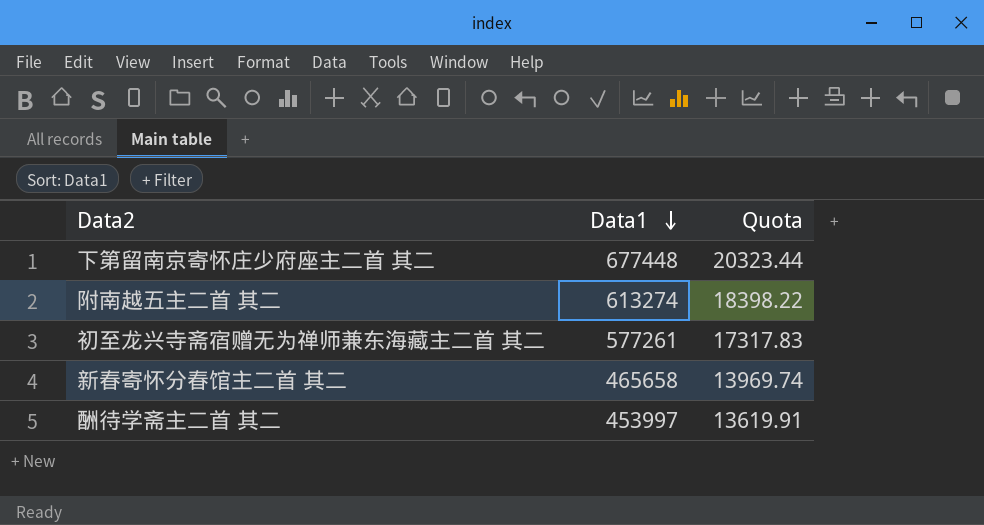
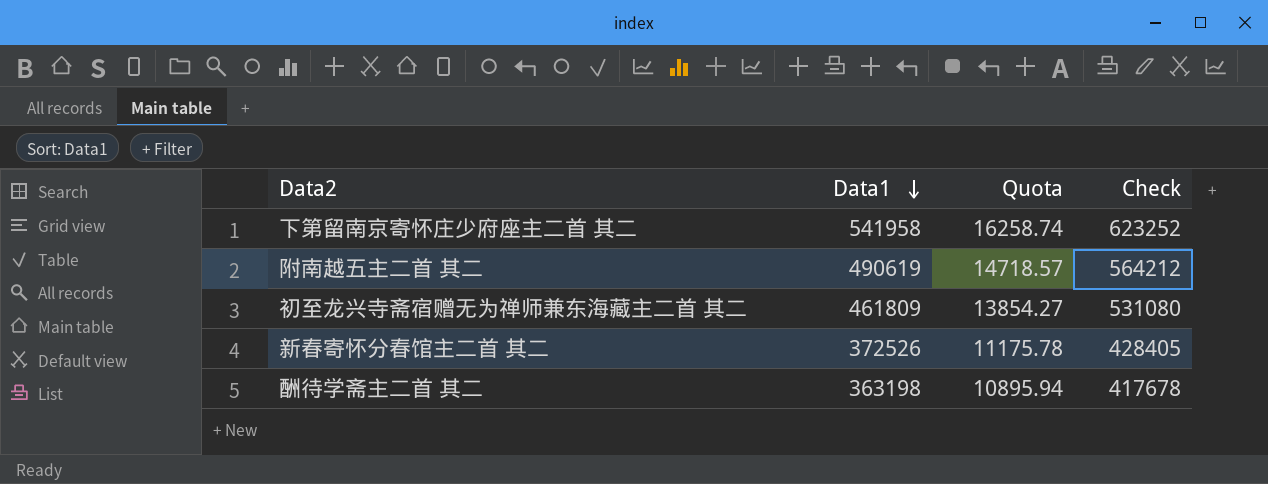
column Check | formula: none -> [Data1] * 1.15
下第留南京寄怀庄少府座主二首 其二 | Data1: 677448 -> 541958
下第留南京寄怀庄少府座主二首 其二 | Quota: 20323.44 -> 16258.74
附南越五主二首 其二 | Data1: 613274 -> 490619
附南越五主二首 其二 | Quota: 18398.22 -> 14718.57
初至龙兴寺斋宿赠无为禅师兼东海藏主二首 其二 | Data1: 577261 -> 461809
初至龙兴寺斋宿赠无为禅师兼东海藏主二首 其二 | Quota: 17317.83 -> 13854.27
新春寄怀分春馆主二首 其二 | Data1: 465658 -> 372526
新春寄怀分春馆主二首 其二 | Quota: 13969.74 -> 11175.78
酬待学斋主二首 其二 | Data1: 453997 -> 363198
酬待学斋主二首 其二 | Quota: 13619.91 -> 10895.94

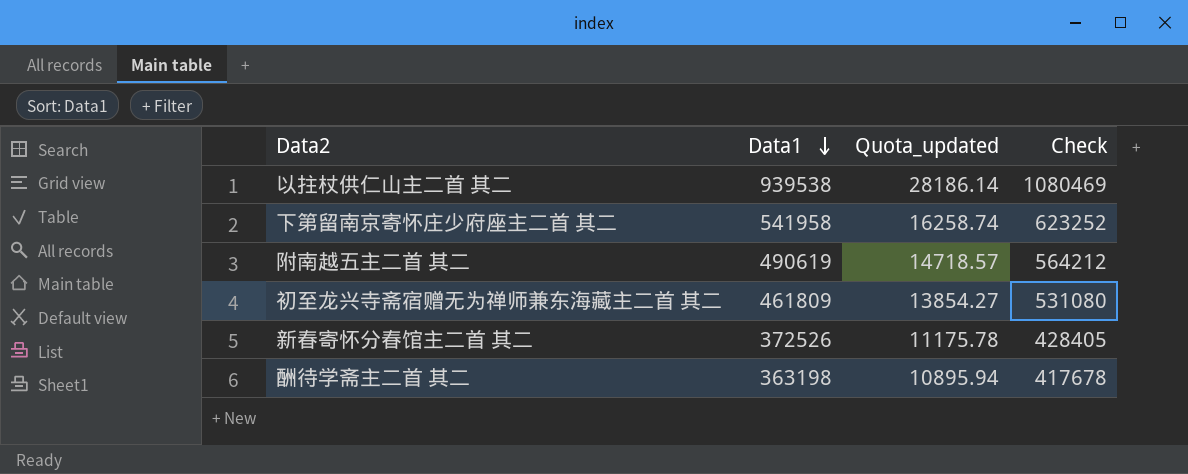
column name: Quota -> Quota_updated
row 以拄杖供仁山主二首 其二: none -> 939538 | 28186.14 | 1080469

